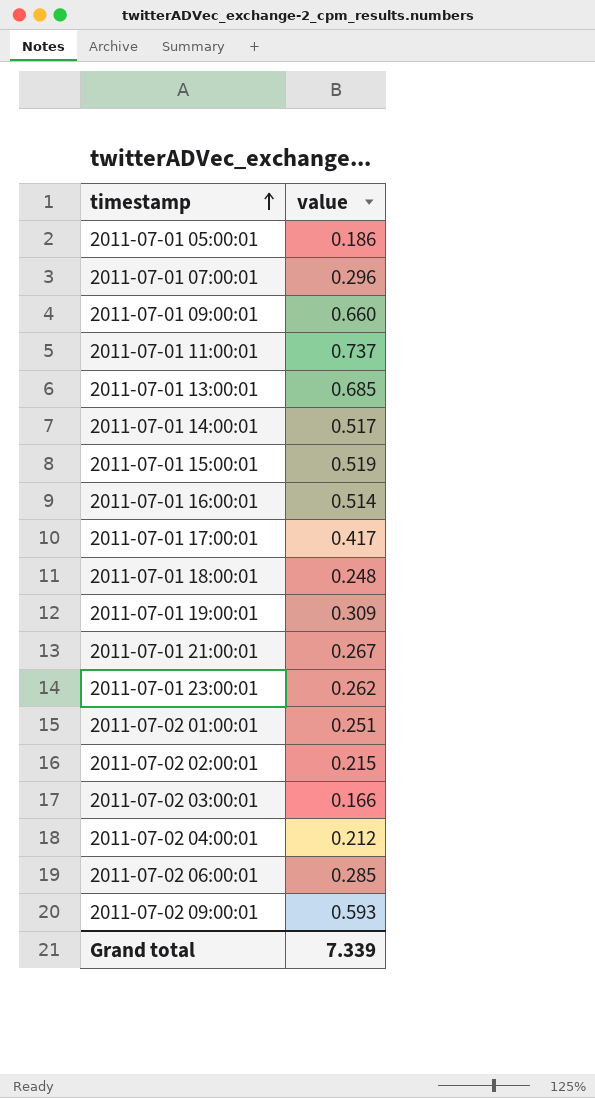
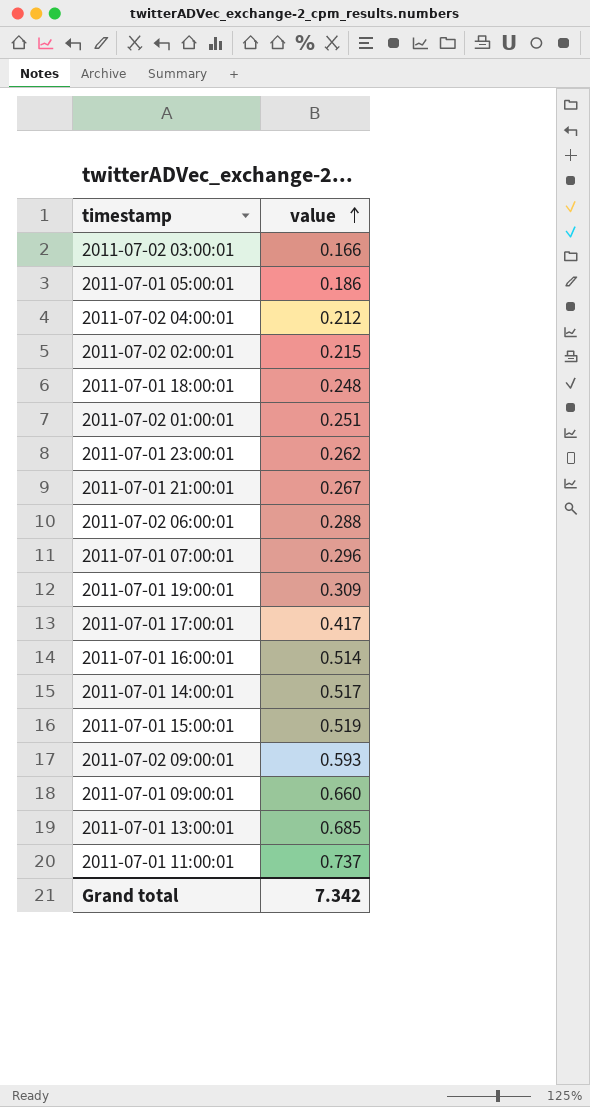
row order: timestamp ascending -> value ascending
2011-07-02 06:00:01 | value: 0.285 -> 0.288
Grand total | value: 7.339 -> 7.342

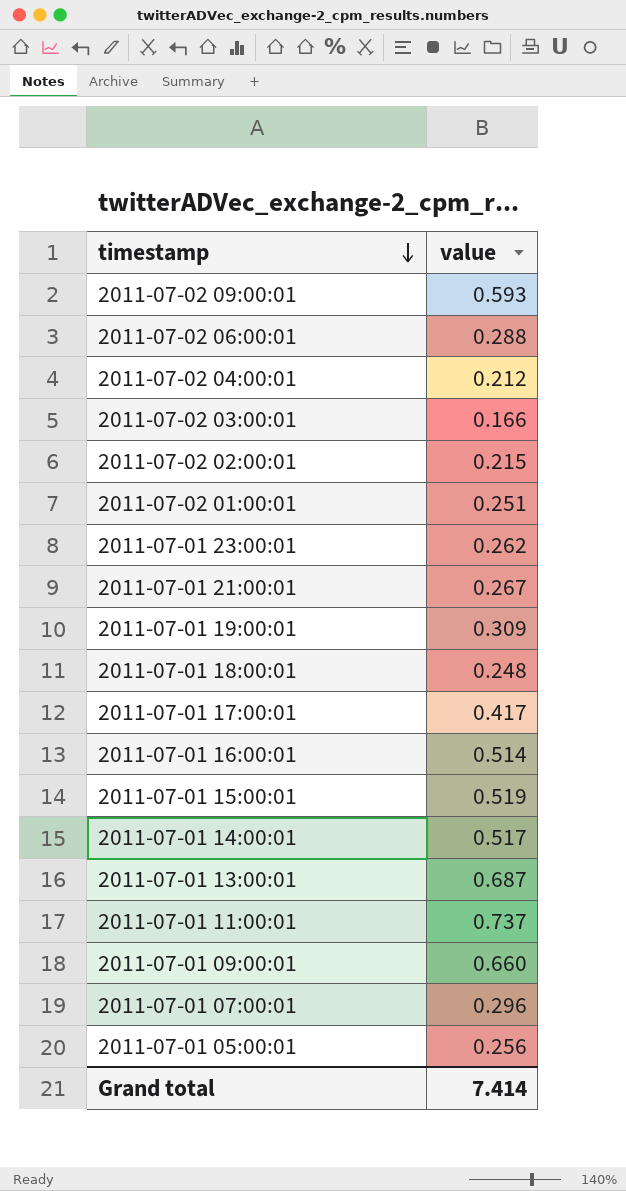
row order: value ascending -> timestamp descending
2011-07-01 13:00:01 | value: 0.685 -> 0.687
2011-07-01 05:00:01 | value: 0.186 -> 0.256
Grand total | value: 7.342 -> 7.414

